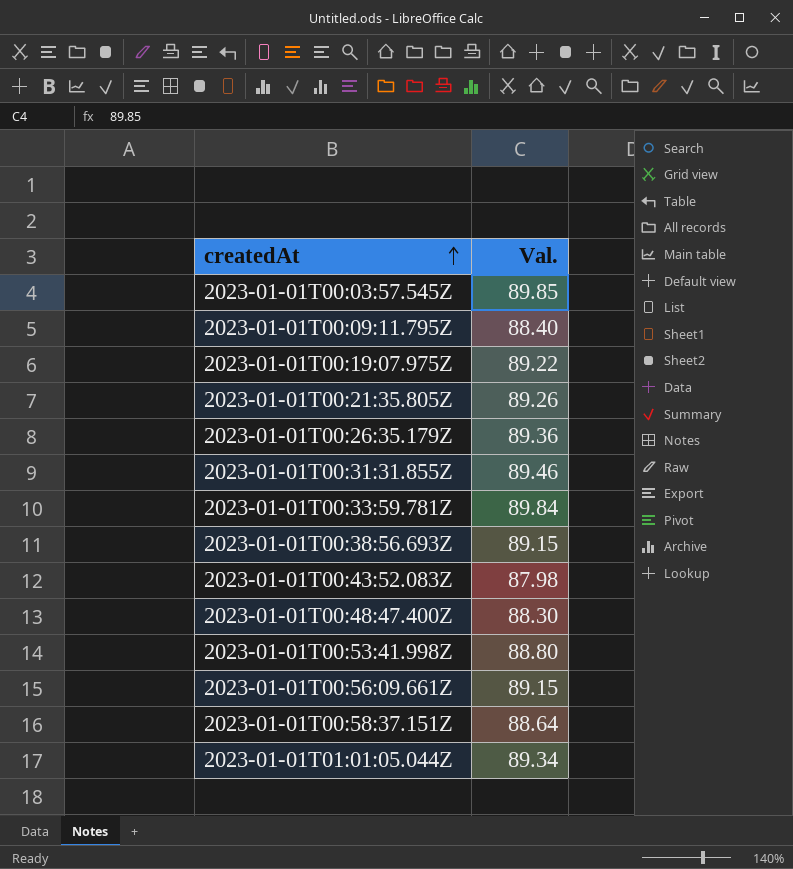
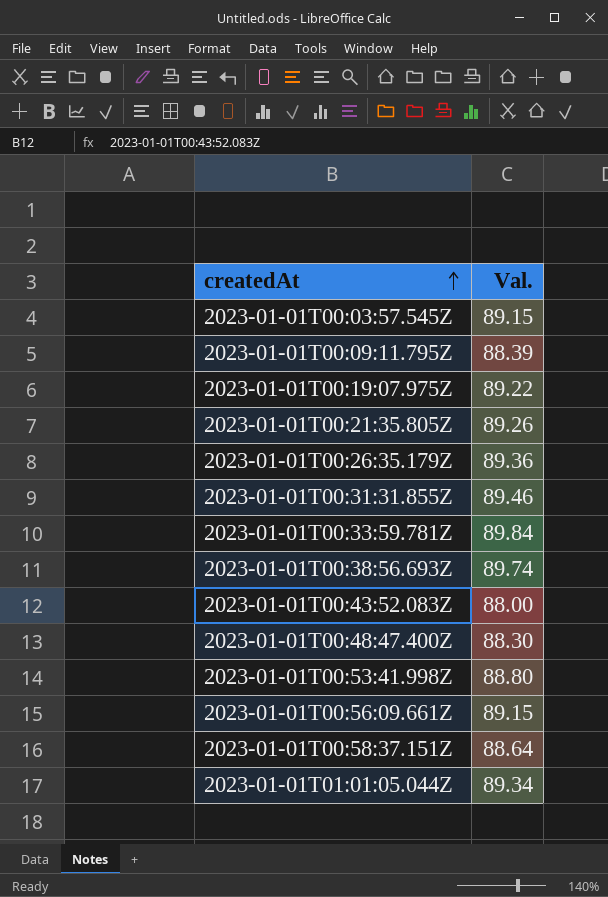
2023-01-01T00:03:57.545Z | Val.: 89.85 -> 89.15
2023-01-01T00:09:11.795Z | Val.: 88.40 -> 88.39
2023-01-01T00:38:56.693Z | Val.: 89.15 -> 89.74
2023-01-01T00:43:52.083Z | Val.: 87.98 -> 88.00

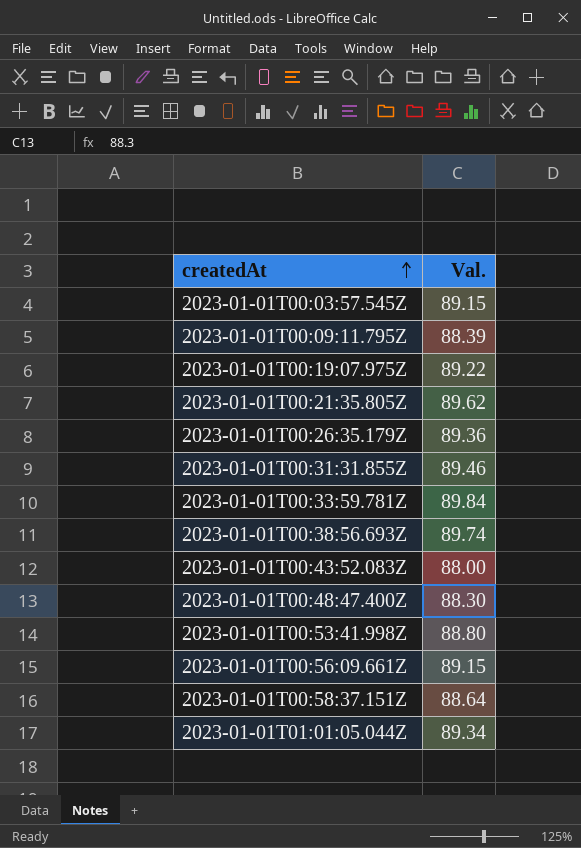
2023-01-01T00:21:35.805Z | Val.: 89.26 -> 89.62

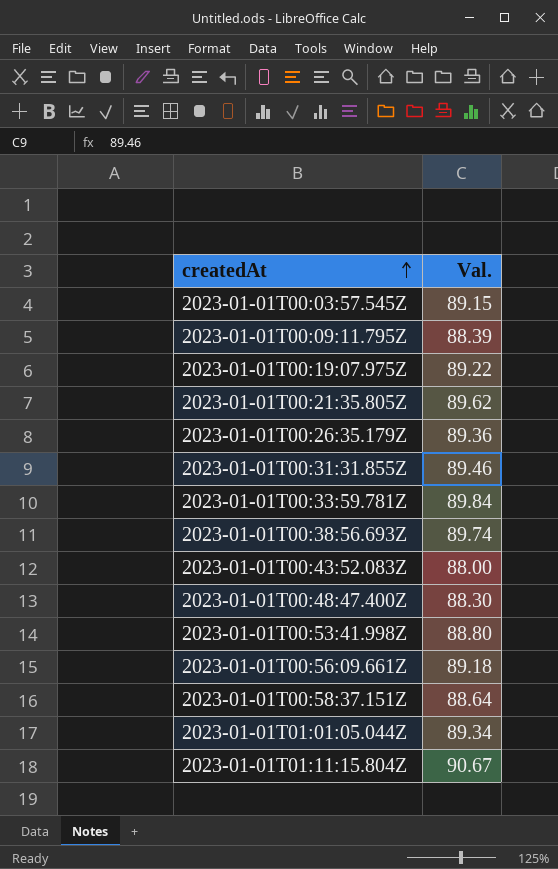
2023-01-01T00:56:09.661Z | Val.: 89.15 -> 89.18
row 2023-01-01T01:11:15.804Z: none -> 90.67

